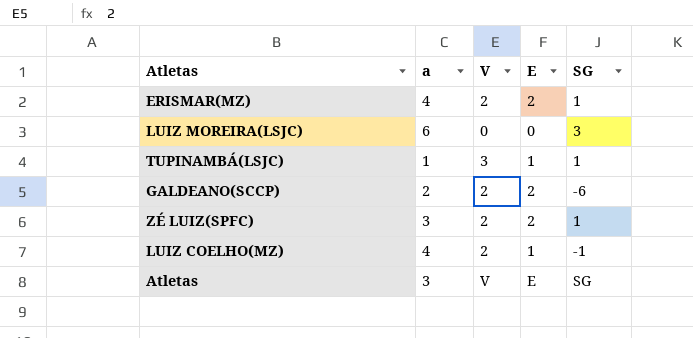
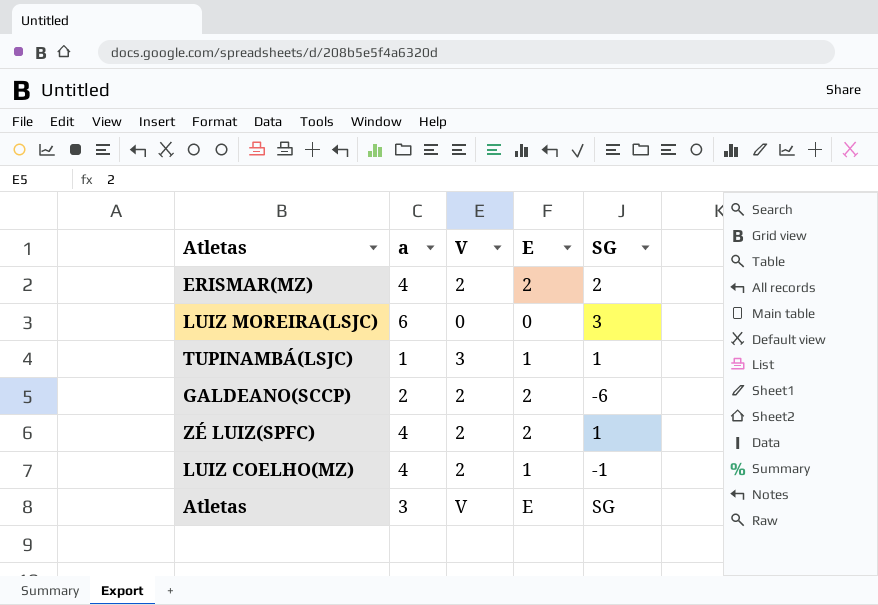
ERISMAR(MZ) | SG: 1 -> 2
ZÉ LUIZ(SPFC) | a: 3 -> 4

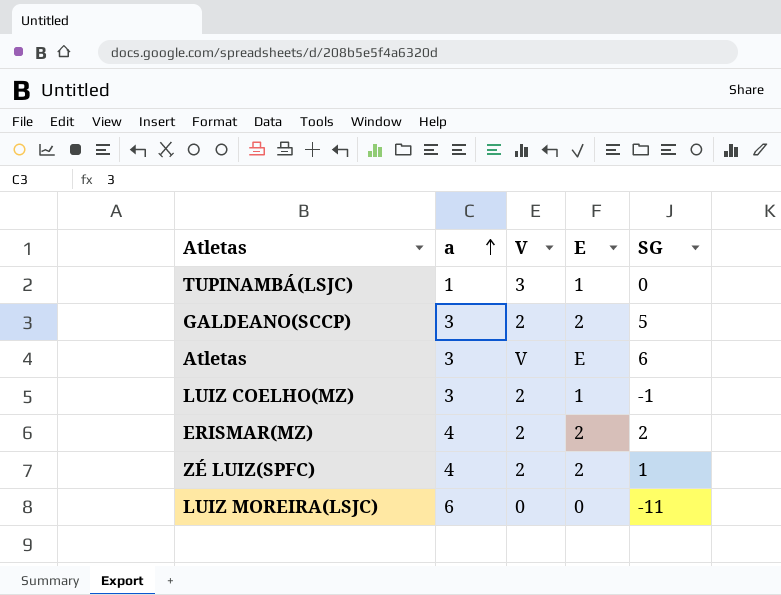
row order: none -> a ascending
TUPINAMBÁ(LSJC) | SG: 1 -> 0
GALDEANO(SCCP) | a: 2 -> 3
GALDEANO(SCCP) | SG: -6 -> 5
Atletas | SG: SG -> 6
LUIZ COELHO(MZ) | a: 4 -> 3
LUIZ MOREIRA(LSJC) | SG: 3 -> -11

